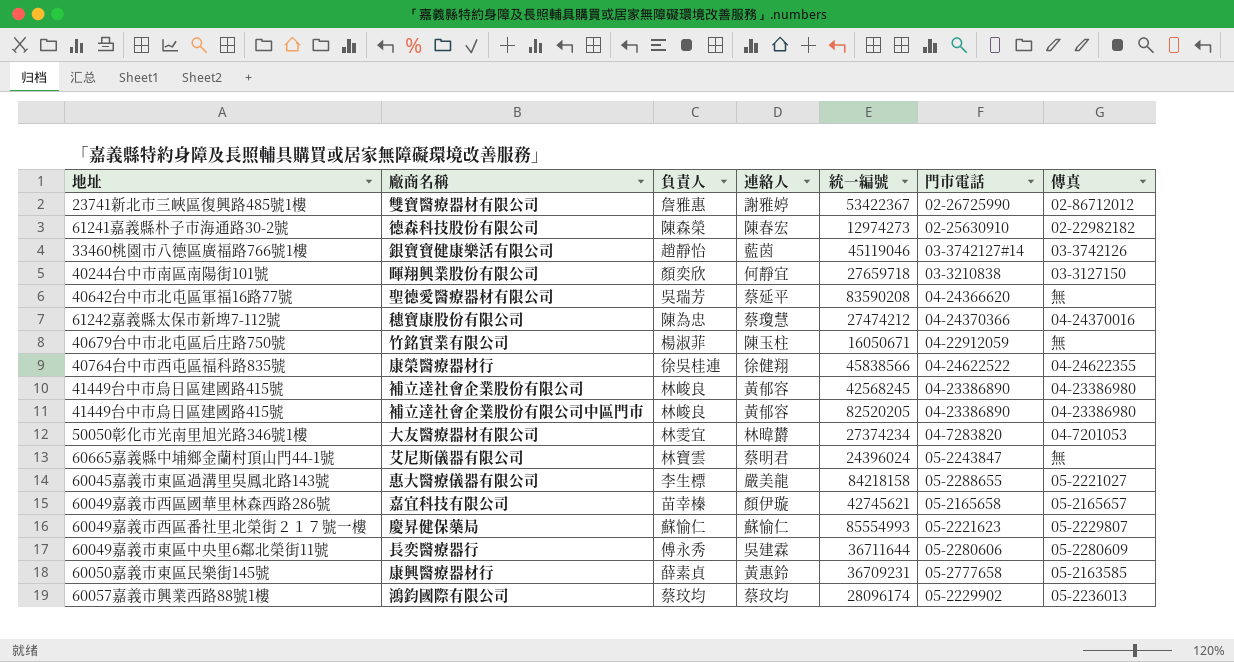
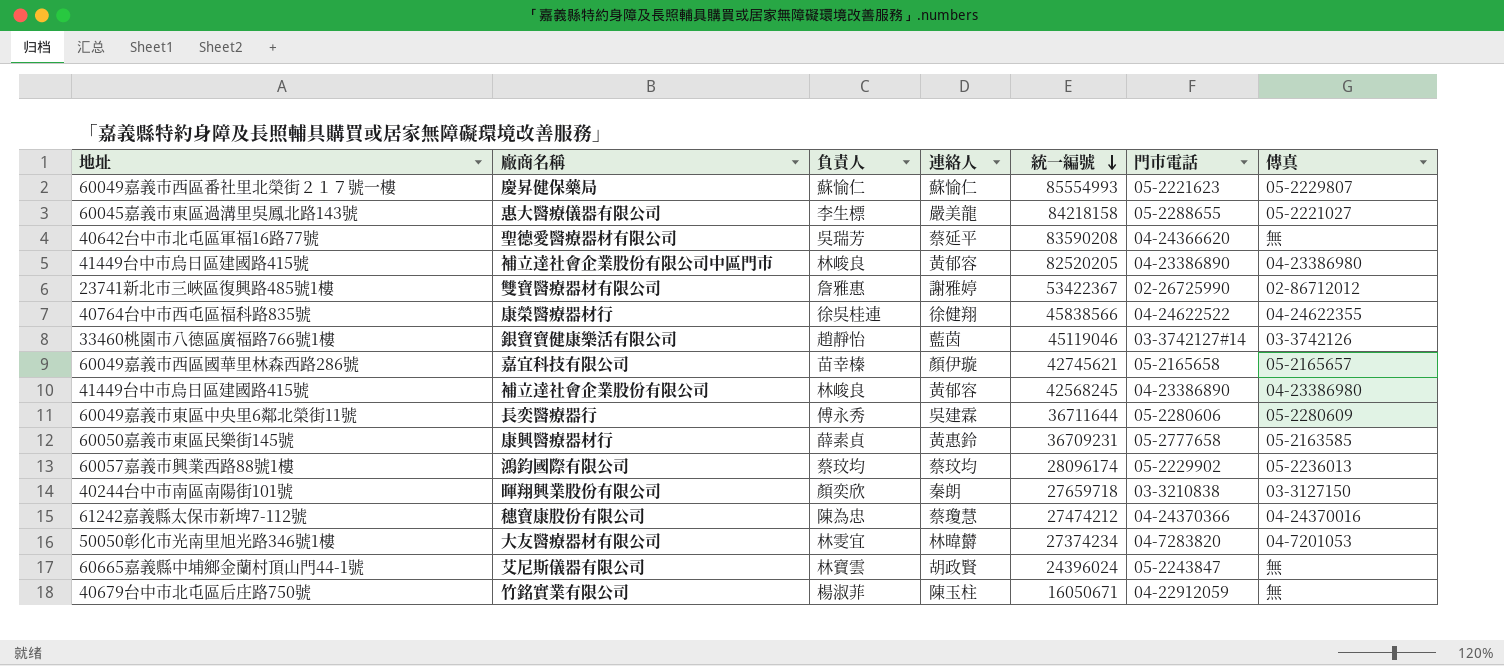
row order: none -> 統一編號 descending
row 德森科技股份有限公司: 61241嘉義縣朴子市海通路30-2號 | 陳森榮 | 陳春宏 | 12974273 | 02-25630910 | 02-22982182 -> none
暉翔興業股份有限公司 | 連絡人: 何靜宜 -> 秦朗
艾尼斯儀器有限公司 | 連絡人: 蔡明君 -> 胡政賢

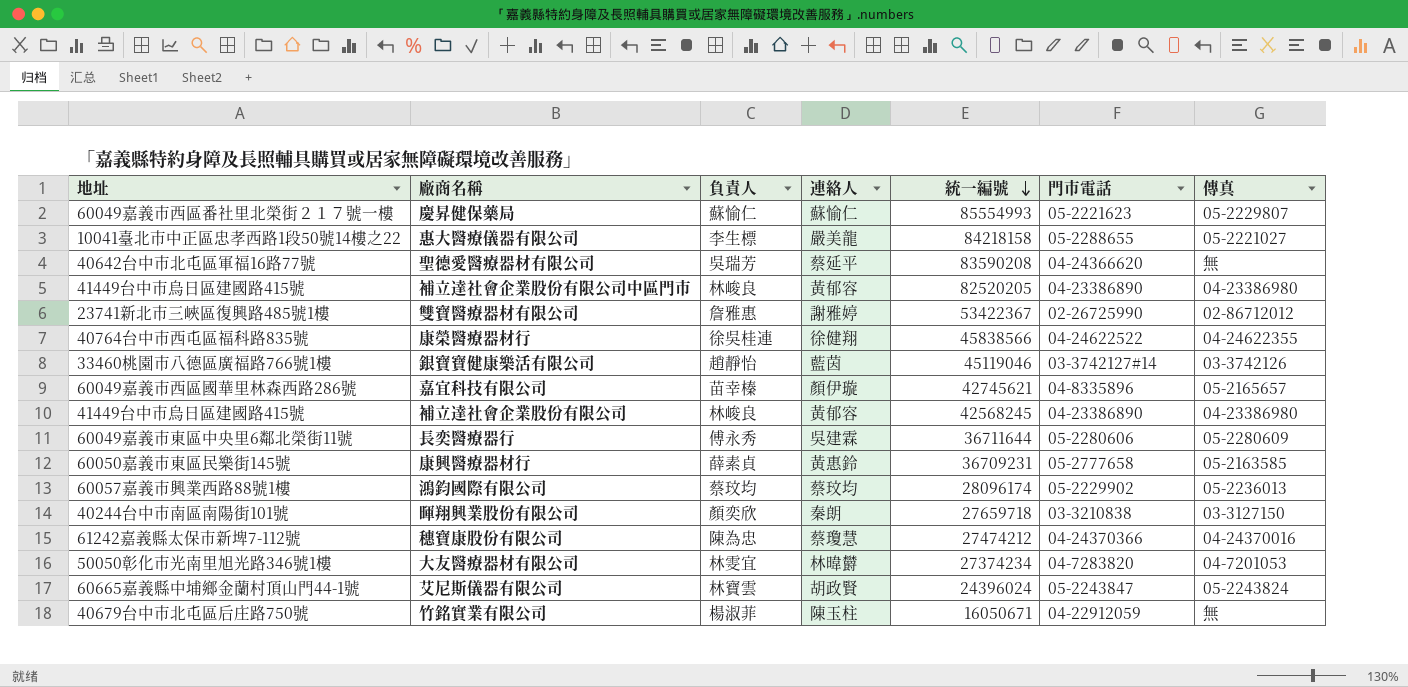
惠大醫療儀器有限公司 | 地址: 60045嘉義市東區過溝里吳鳳北路143號 -> 10041臺北市中正區忠孝西路1段50號14樓之22
嘉宜科技有限公司 | 門市電話: 05-2165658 -> 04-8335896
艾尼斯儀器有限公司 | 傳真: 無 -> 05-2243824

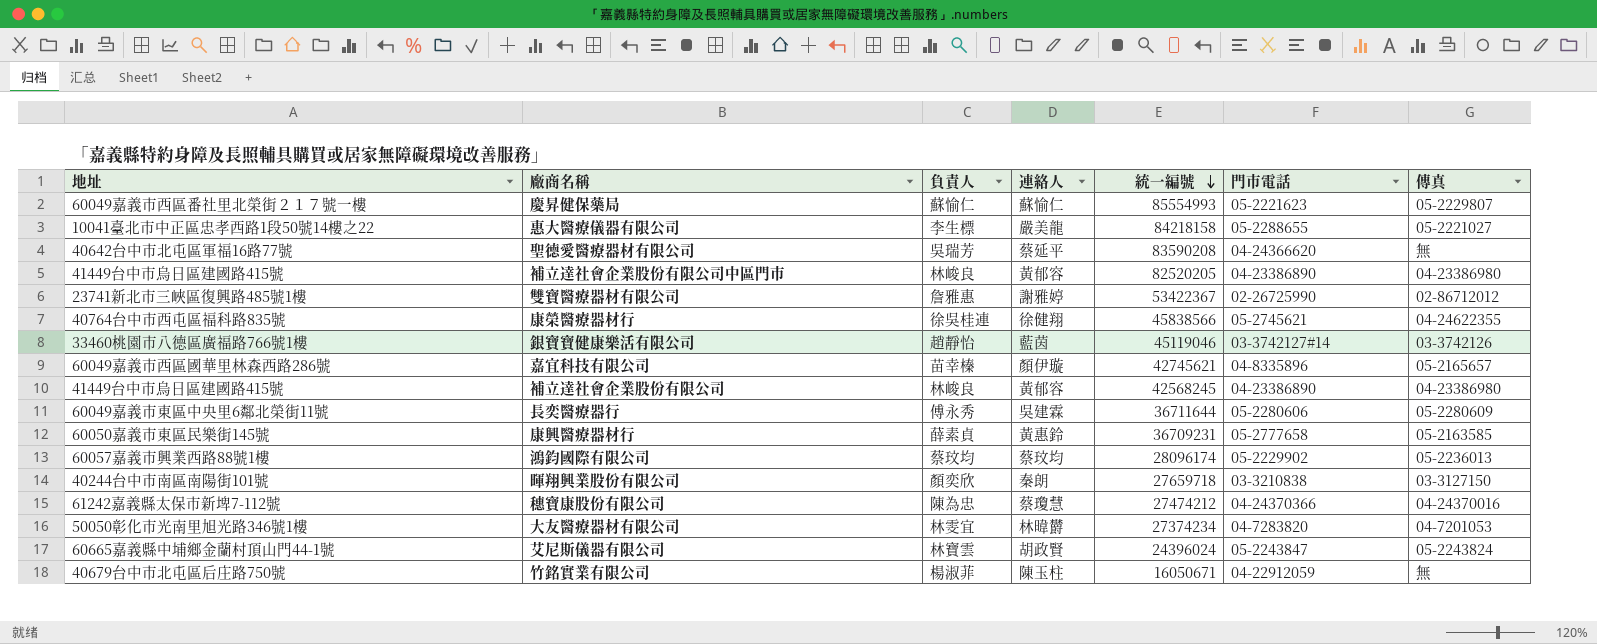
康榮醫療器材行 | 門市電話: 04-24622522 -> 05-2745621

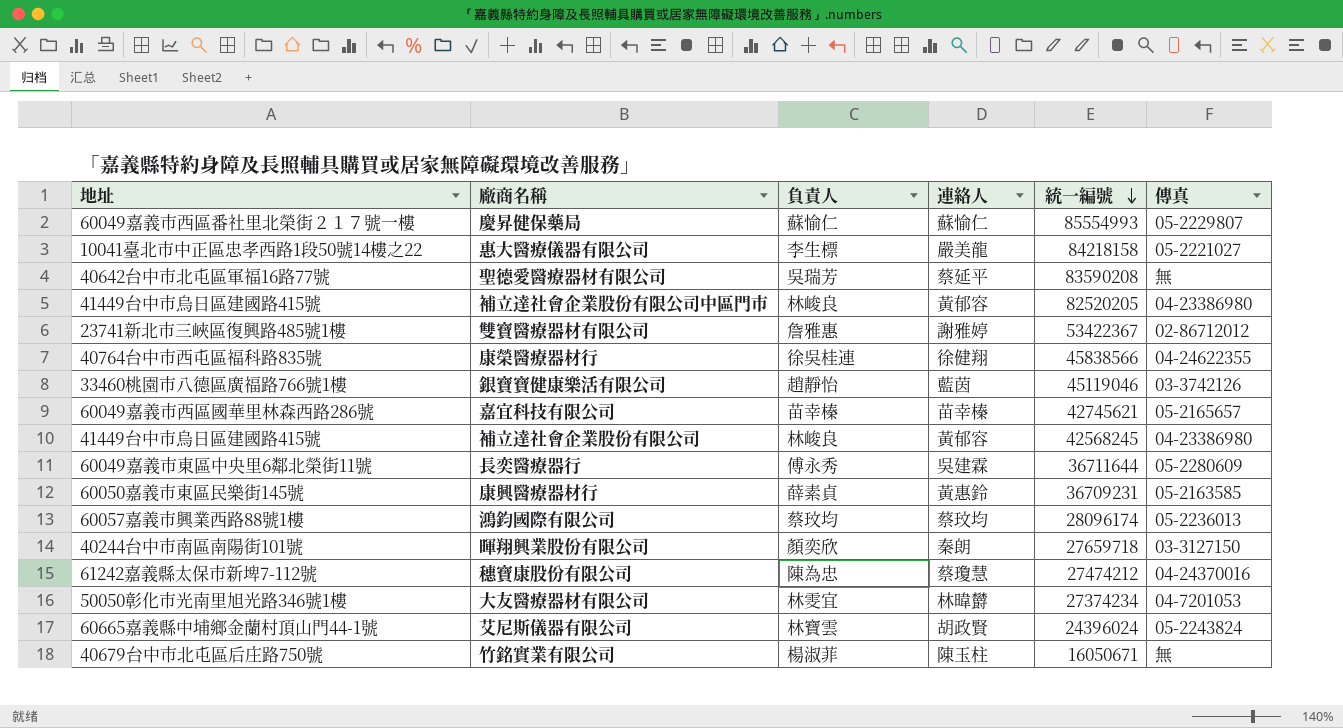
column 門市電話 | position: 6 -> none
嘉宜科技有限公司 | 連絡人: 顏伊璇 -> 苗幸榛

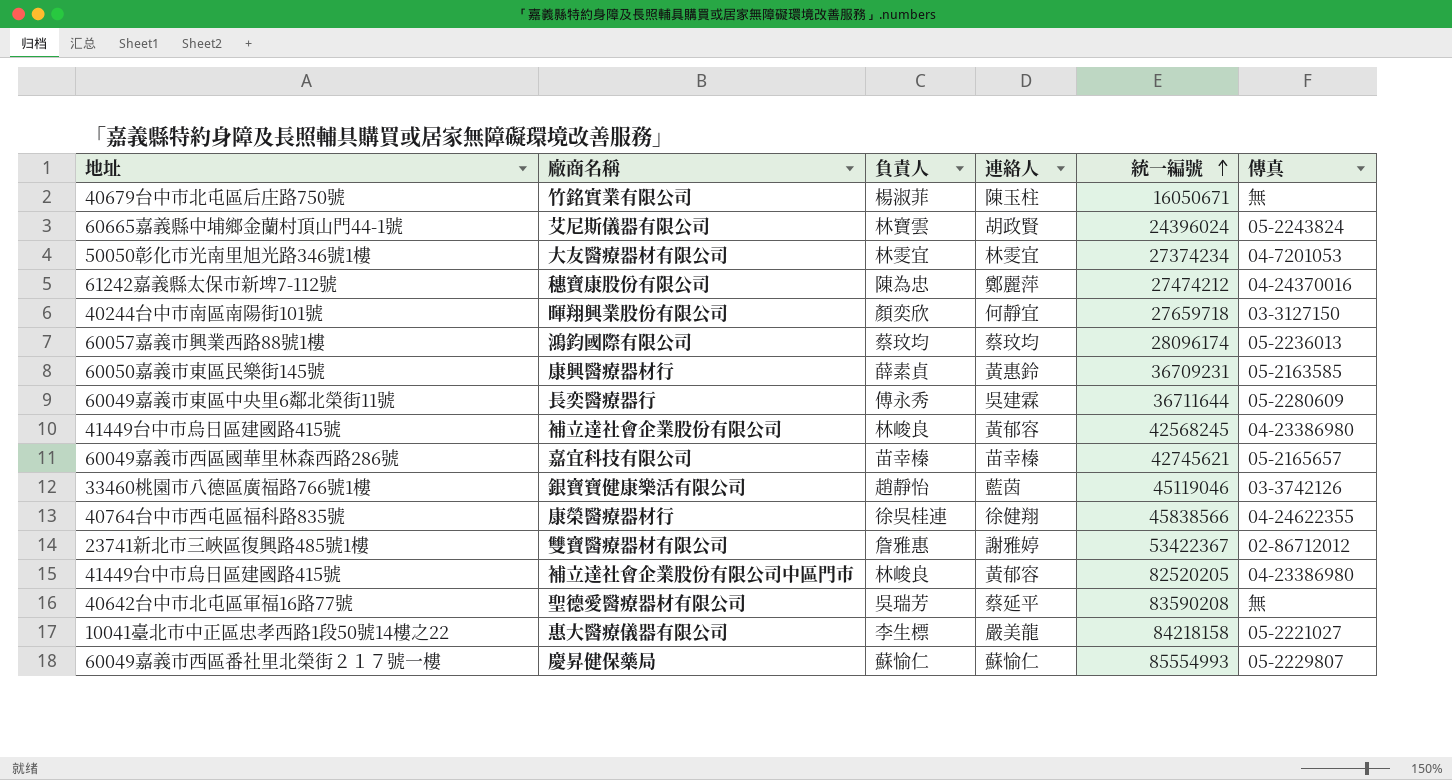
row order: 統一編號 descending -> 統一編號 ascending
大友醫療器材有限公司 | 連絡人: 林暐欝 -> 林雯宜
穗寶康股份有限公司 | 連絡人: 蔡瓊慧 -> 鄭麗萍
暉翔興業股份有限公司 | 連絡人: 秦朗 -> 何靜宜

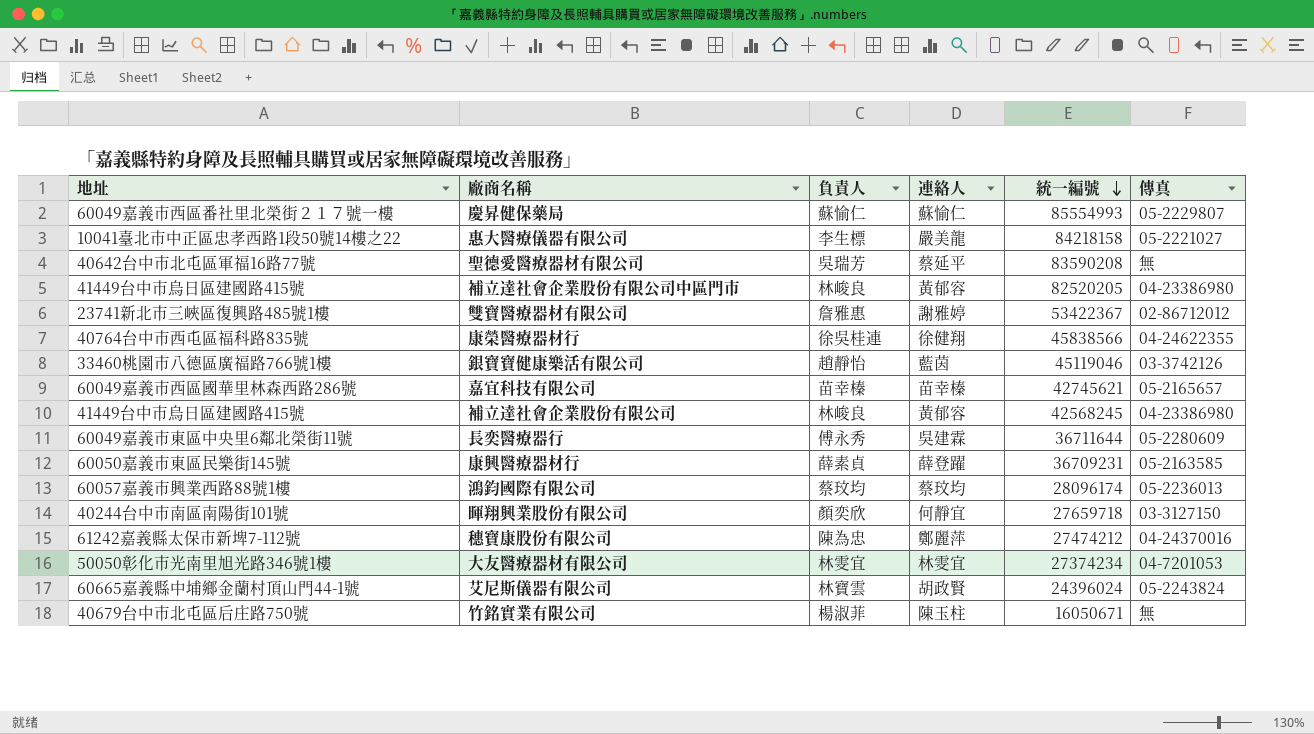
row order: 統一編號 ascending -> 統一編號 descending
康興醫療器材行 | 連絡人: 黃惠鈴 -> 薛登躍

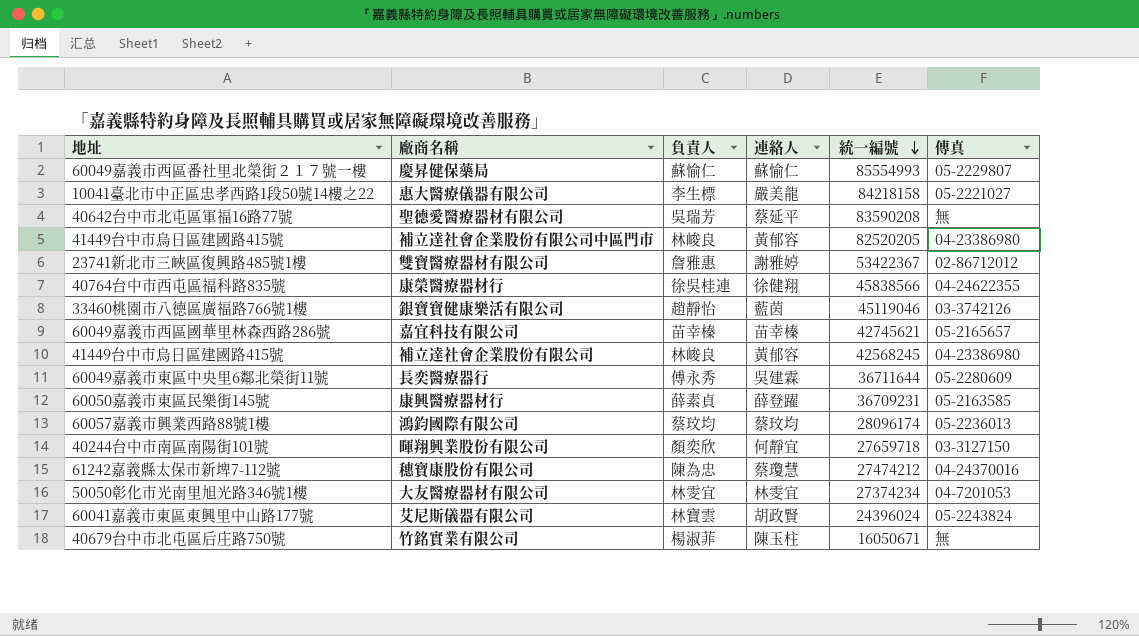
穗寶康股份有限公司 | 連絡人: 鄭麗萍 -> 蔡瓊慧
艾尼斯儀器有限公司 | 地址: 60665嘉義縣中埔鄉金蘭村頂山門44-1號 -> 60041嘉義市東區東興里中山路177號

